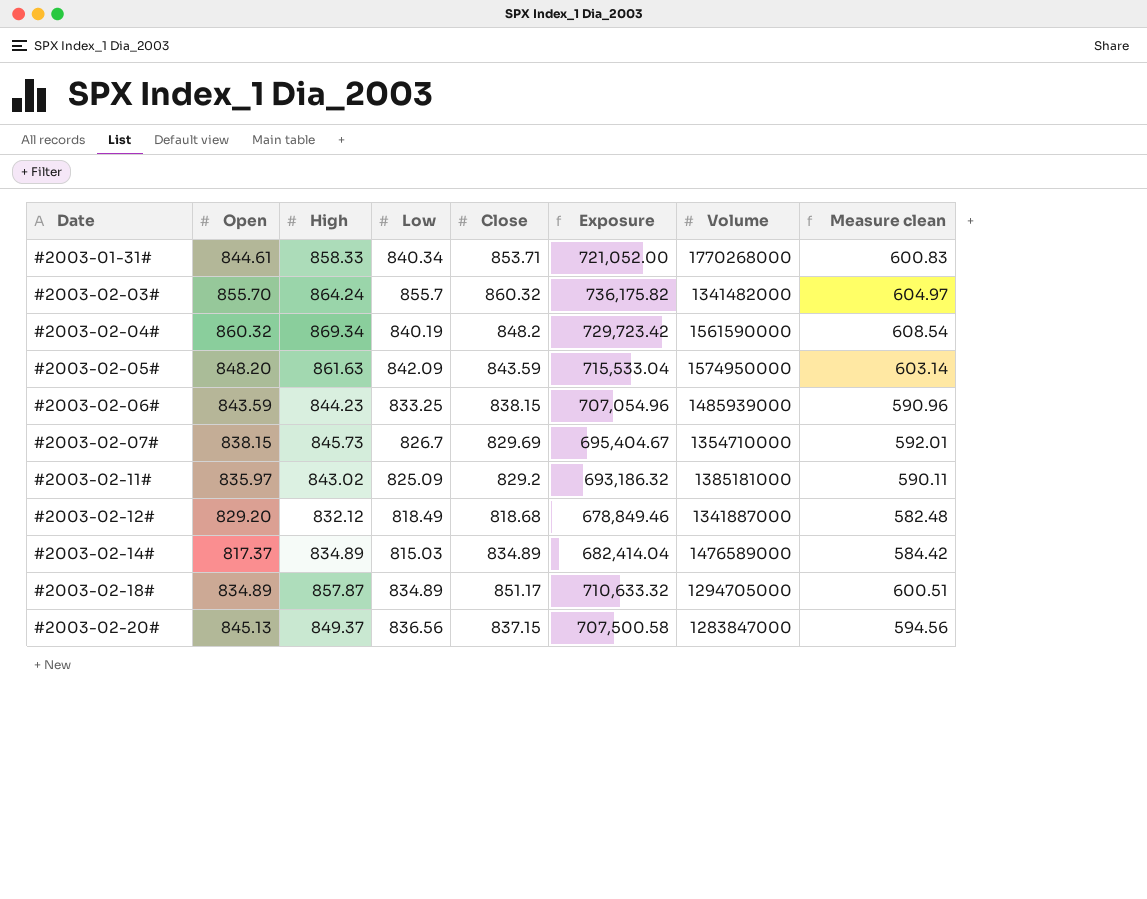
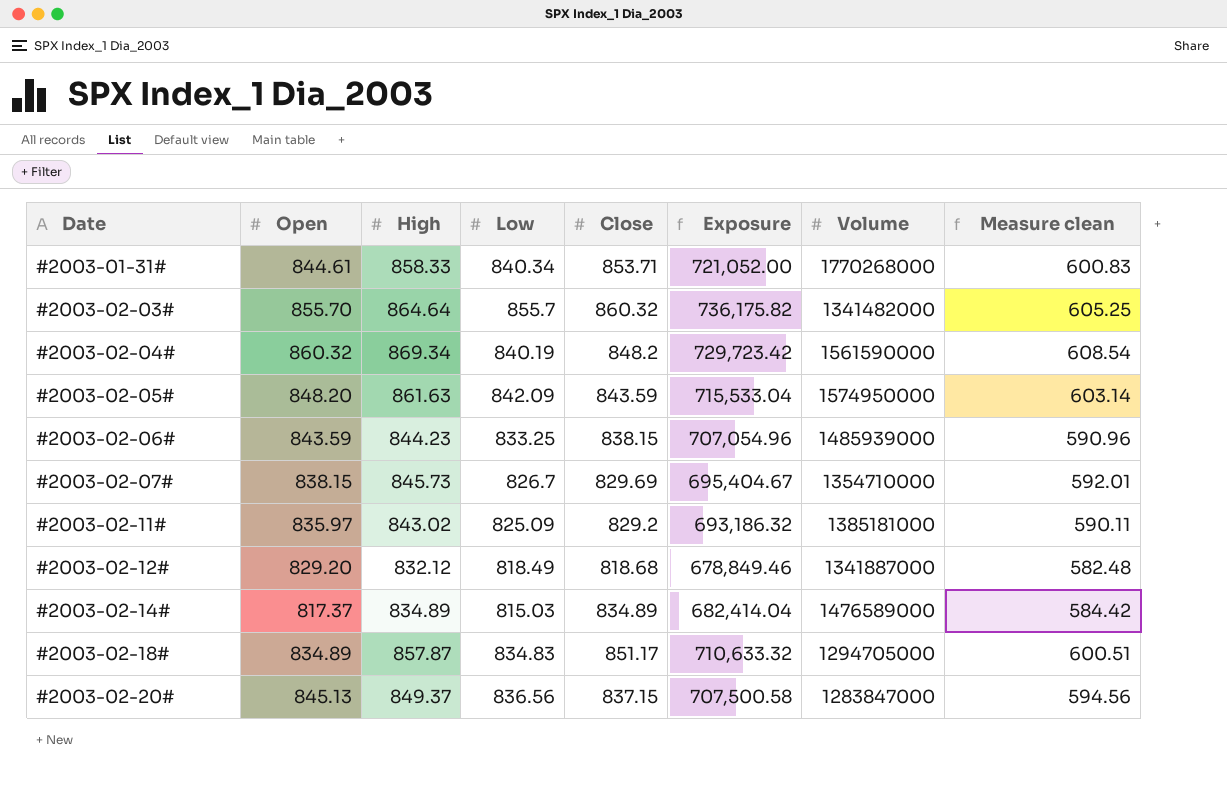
#2003-02-03# | High: 864.24 -> 864.64
#2003-02-03# | Measure clean: 604.97 -> 605.25
#2003-02-18# | Low: 834.89 -> 834.83

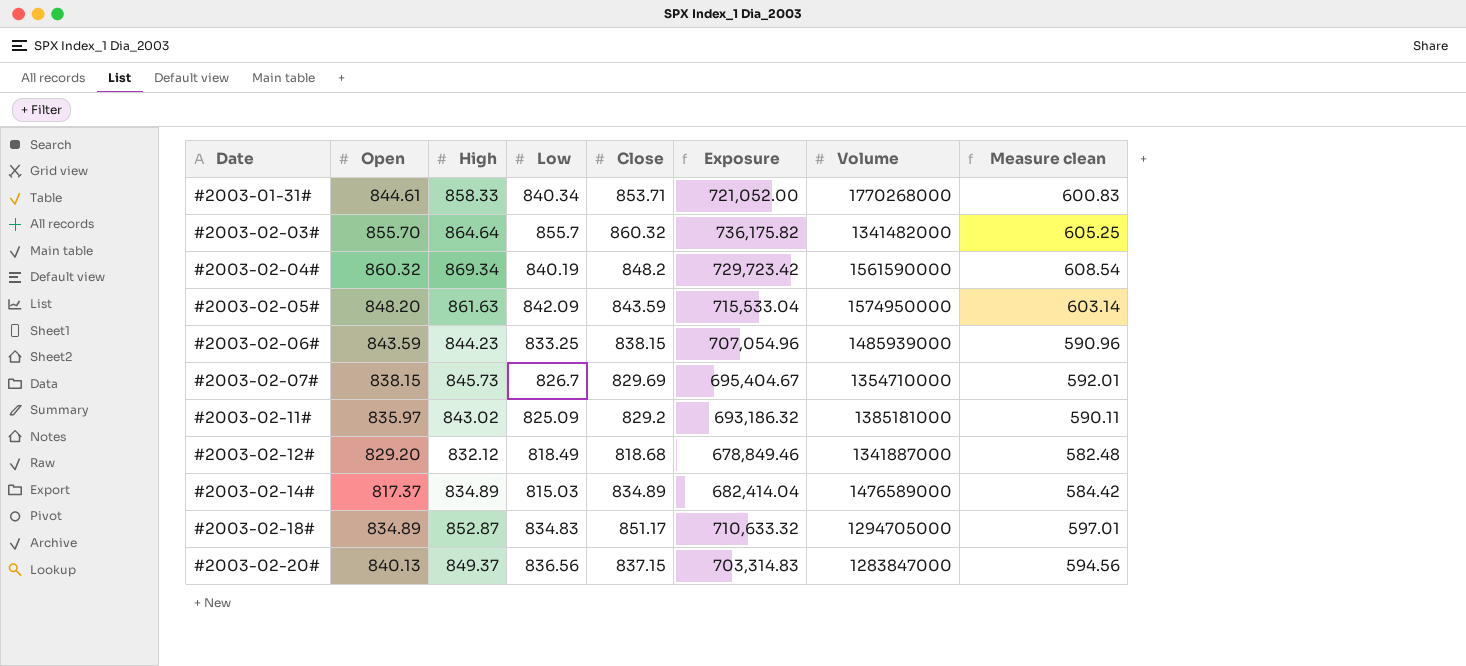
#2003-02-18# | High: 857.87 -> 852.87
#2003-02-18# | Measure clean: 600.51 -> 597.01
#2003-02-20# | Open: 845.13 -> 840.13
#2003-02-20# | Exposure: 707,500.58 -> 703,314.83

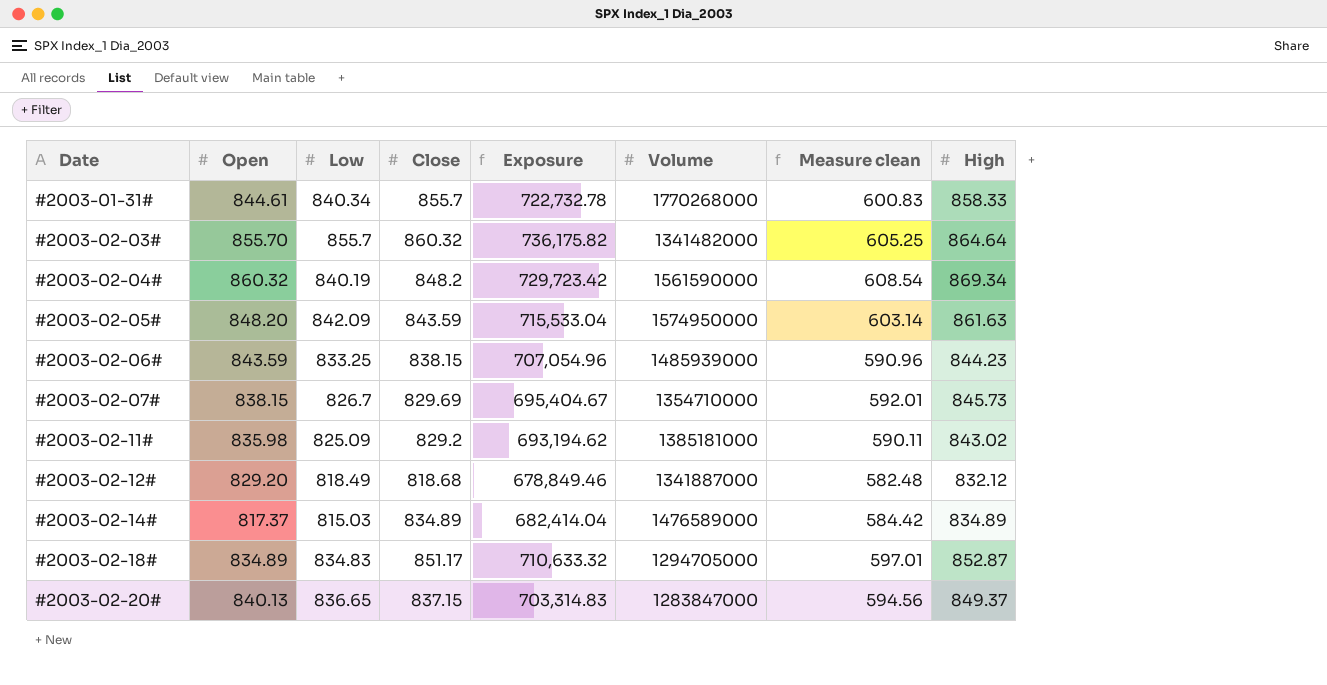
column High | position: 3 -> 8
#2003-01-31# | Close: 853.71 -> 855.7
#2003-01-31# | Exposure: 721,052.00 -> 722,732.78
#2003-02-11# | Open: 835.97 -> 835.98
#2003-02-11# | Exposure: 693,186.32 -> 693,194.62
#2003-02-20# | Low: 836.56 -> 836.65

